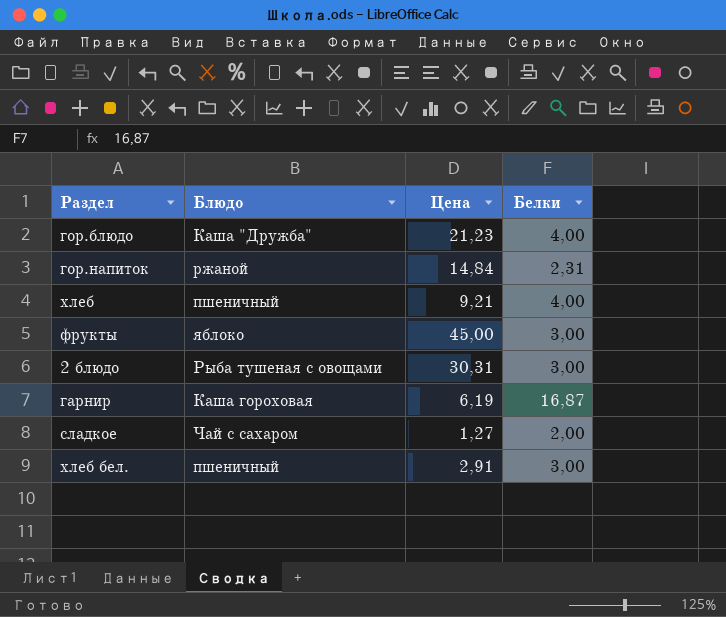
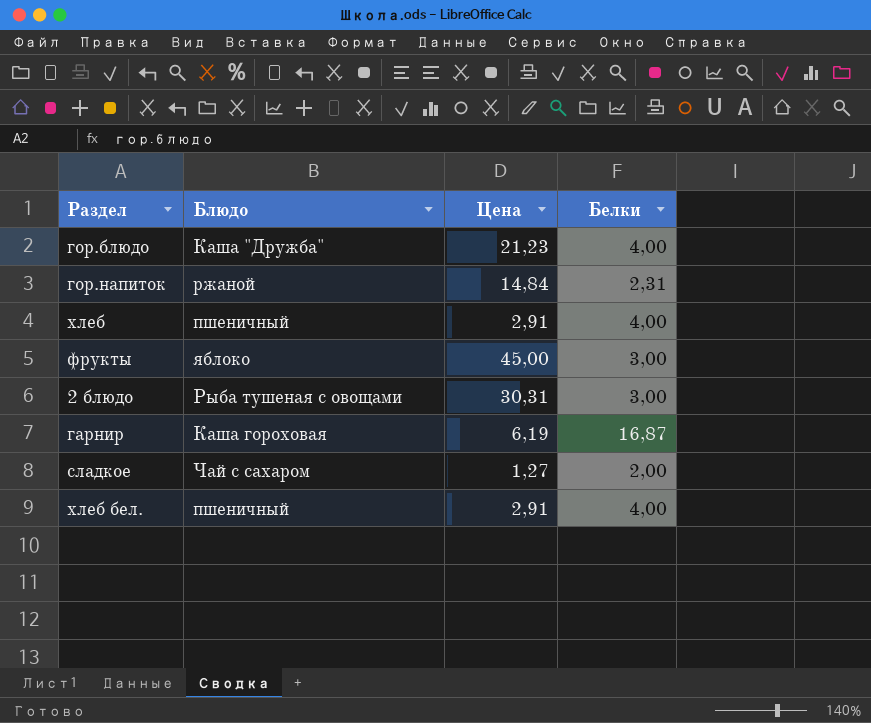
хлеб | Цена: 9,21 -> 2,91
хлеб бел. | Белки: 3,00 -> 4,00

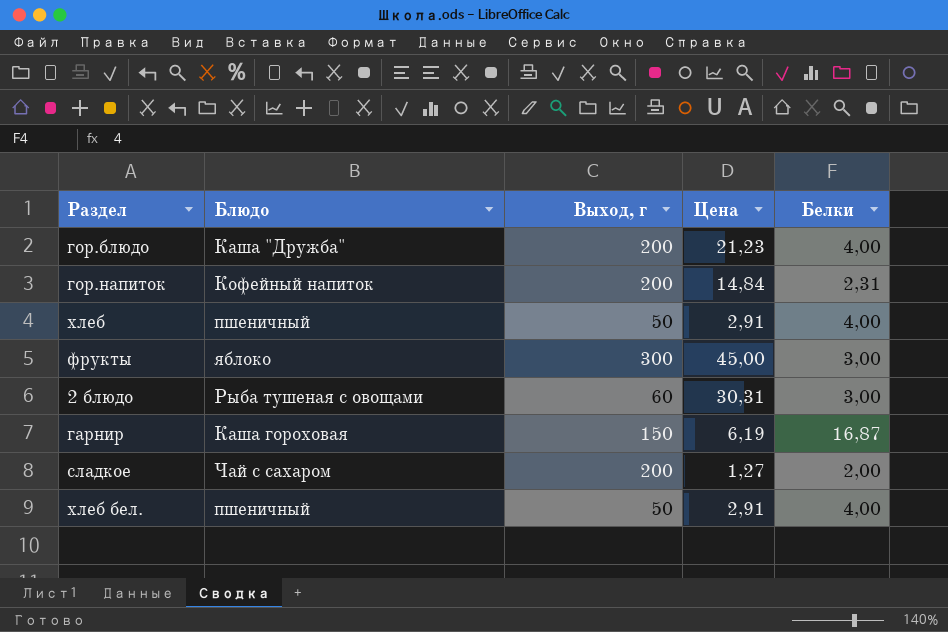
column Выход, г | position: none -> 3
гор.напиток | Блюдо: ржаной -> Кофейный напиток

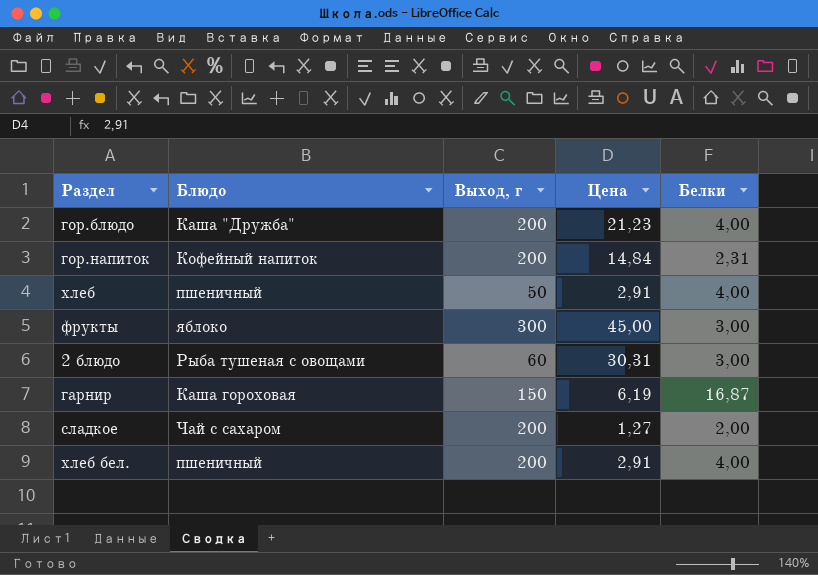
хлеб бел. | Выход, г: 50 -> 200

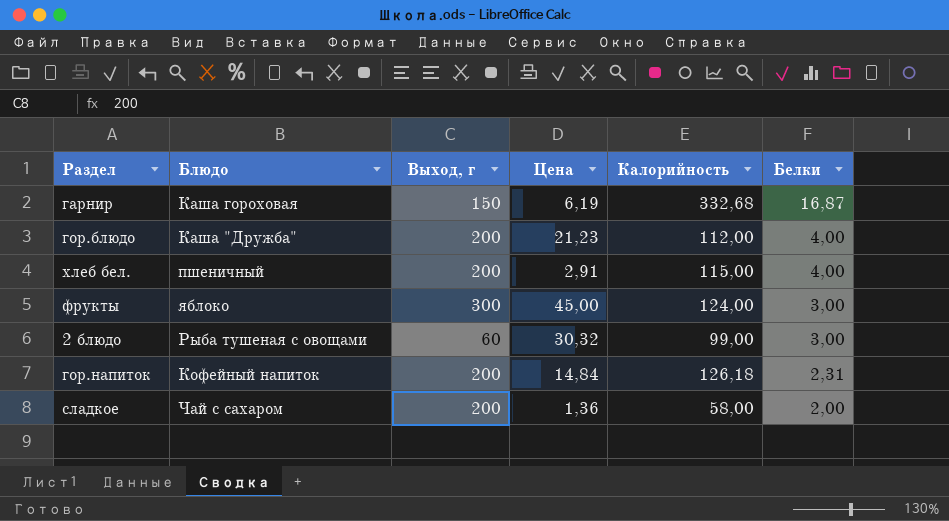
row order: none -> Белки descending
column Калорийность | position: none -> 5
row хлеб: пшеничный | 50 | 2,91 | 4,00 -> none
2 блюдо | Цена: 30,31 -> 30,32
сладкое | Цена: 1,27 -> 1,36

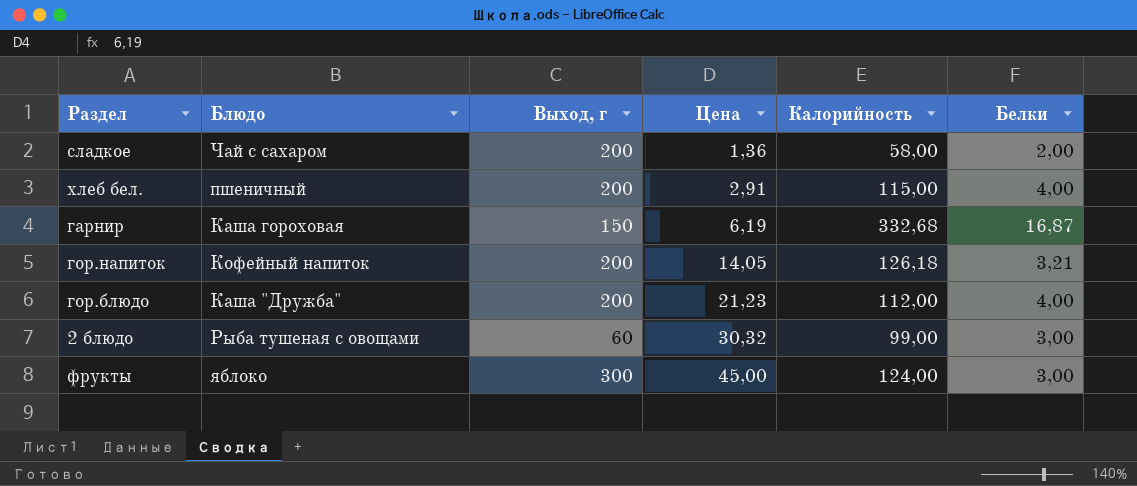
row order: Белки descending -> Цена ascending
гор.напиток | Цена: 14,84 -> 14,05
гор.напиток | Белки: 2,31 -> 3,21

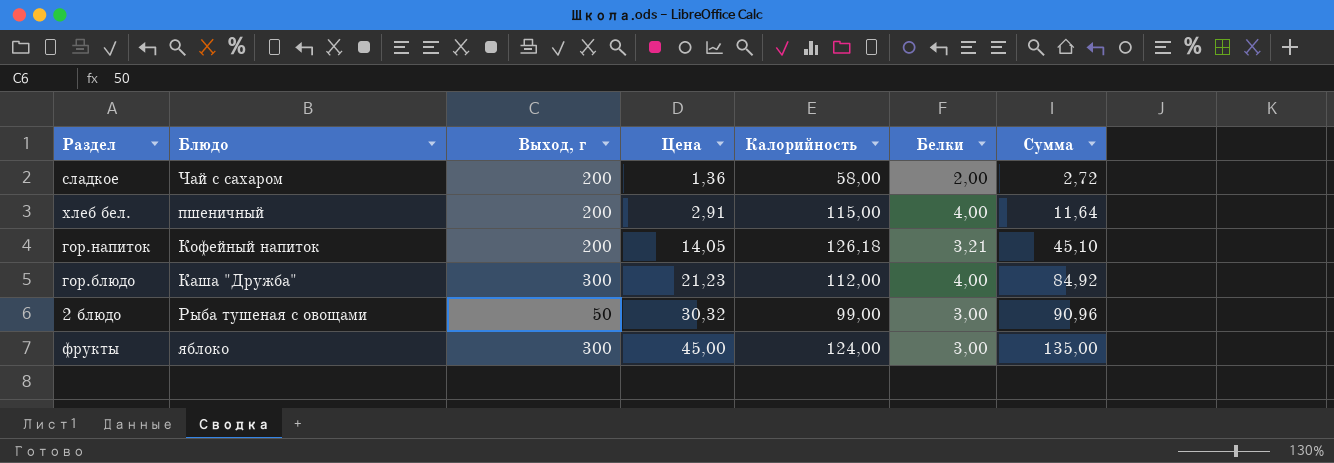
column Сумма | formula: none -> [Цена] * [Белки]
row гарнир: Каша гороховая | 150 | 6,19 | 332,68 | 16,87 -> none
гор.блюдо | Выход, г: 200 -> 300
2 блюдо | Выход, г: 60 -> 50

